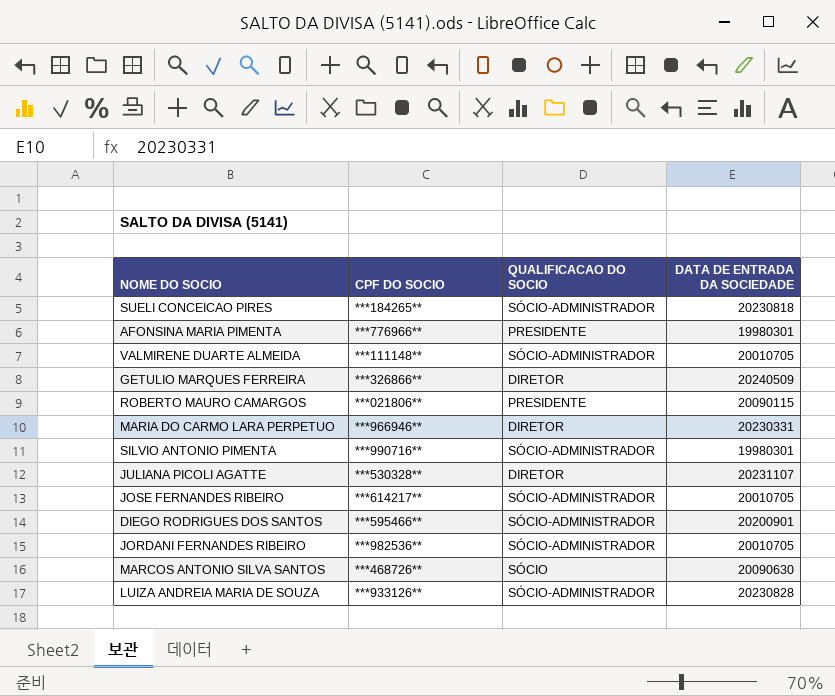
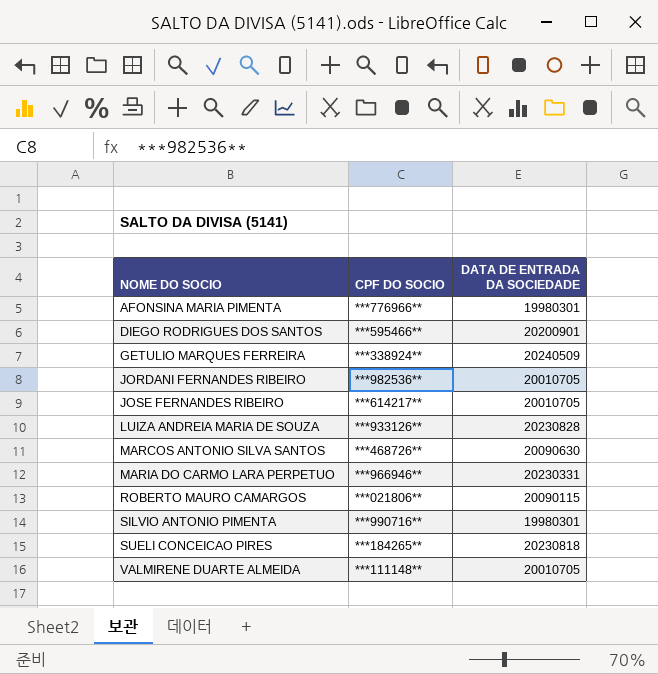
row order: none -> NOME DO SOCIO ascending
column QUALIFICACAO DO SOCIO | position: 3 -> none
row JULIANA PICOLI AGATTE: ***530328** | DIRETOR | 20231107 -> none
GETULIO MARQUES FERREIRA | CPF DO SOCIO: ***326866** -> ***338924**

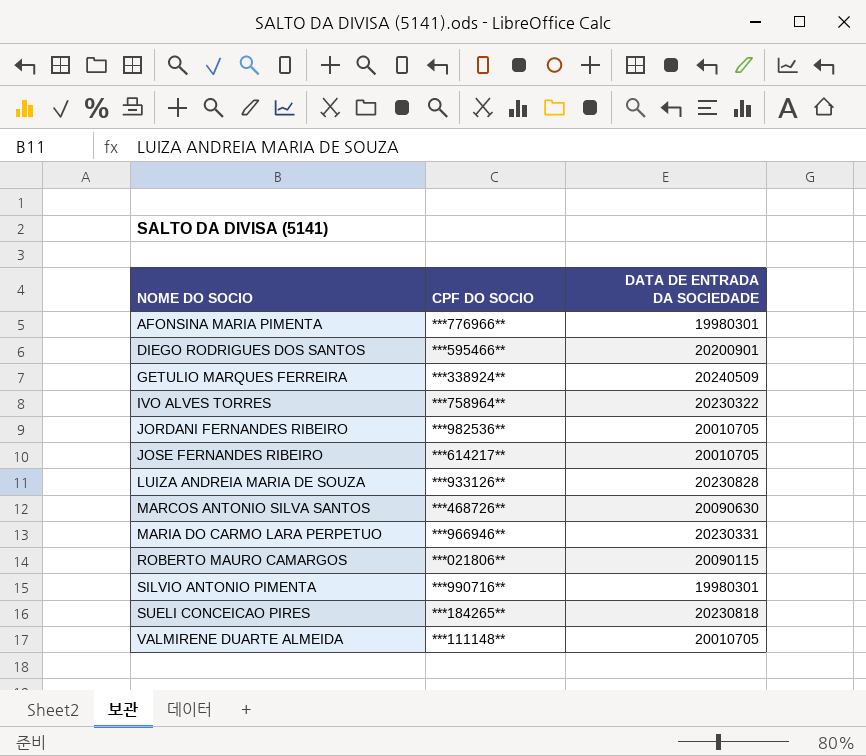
row IVO ALVES TORRES: none -> ***758964** | 20230322

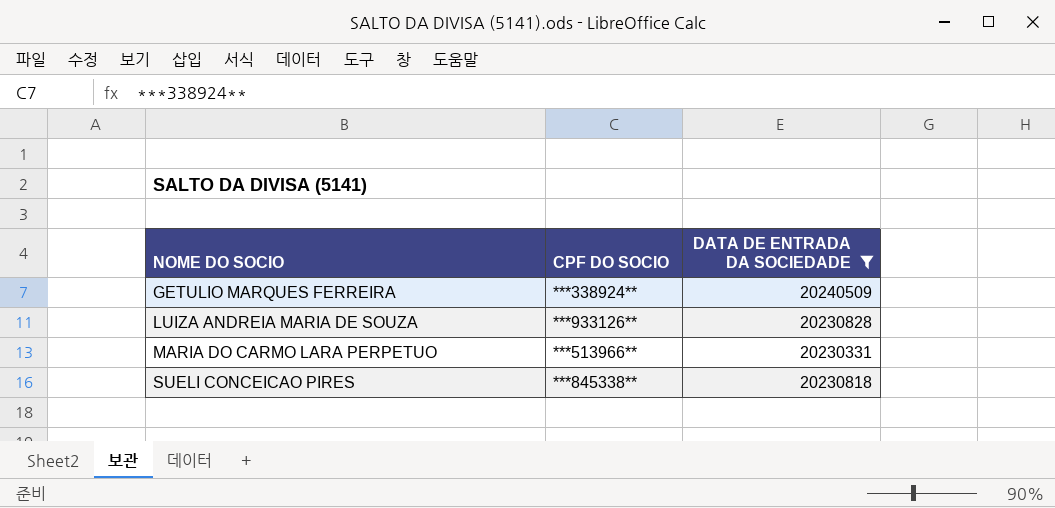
filter: none -> DATA DE ENTRADA DA SOCIEDADE >= 20230331
MARIA DO CARMO LARA PERPETUO | CPF DO SOCIO: ***966946** -> ***513966**
SUELI CONCEICAO PIRES | CPF DO SOCIO: ***184265** -> ***845338**

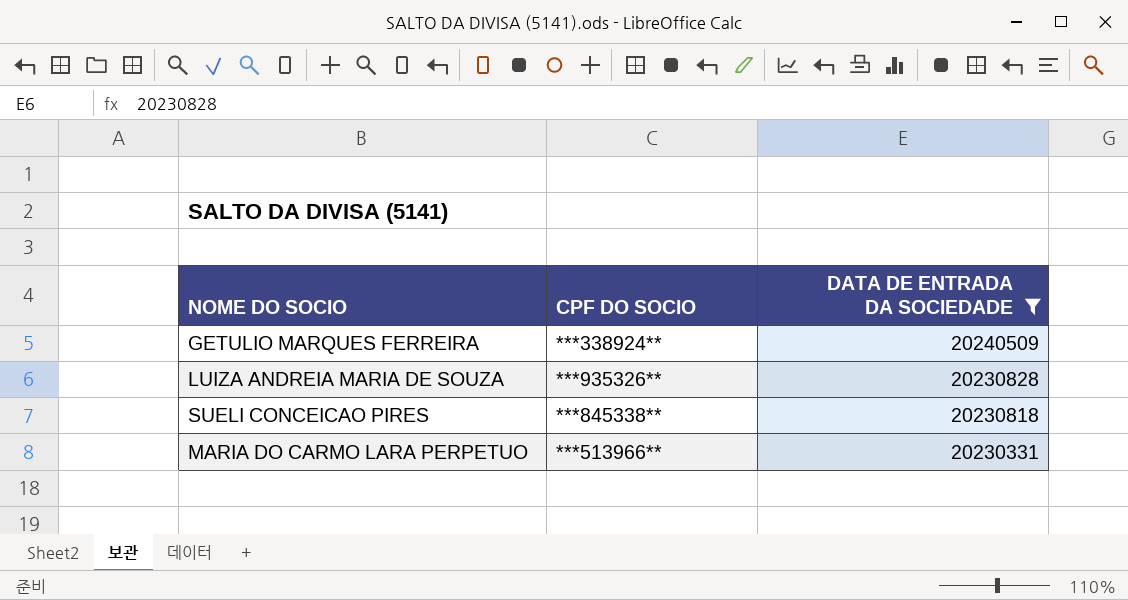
row order: NOME DO SOCIO ascending -> DATA DE ENTRADA DA SOCIEDADE descending
LUIZA ANDREIA MARIA DE SOUZA | CPF DO SOCIO: ***933126** -> ***935326**

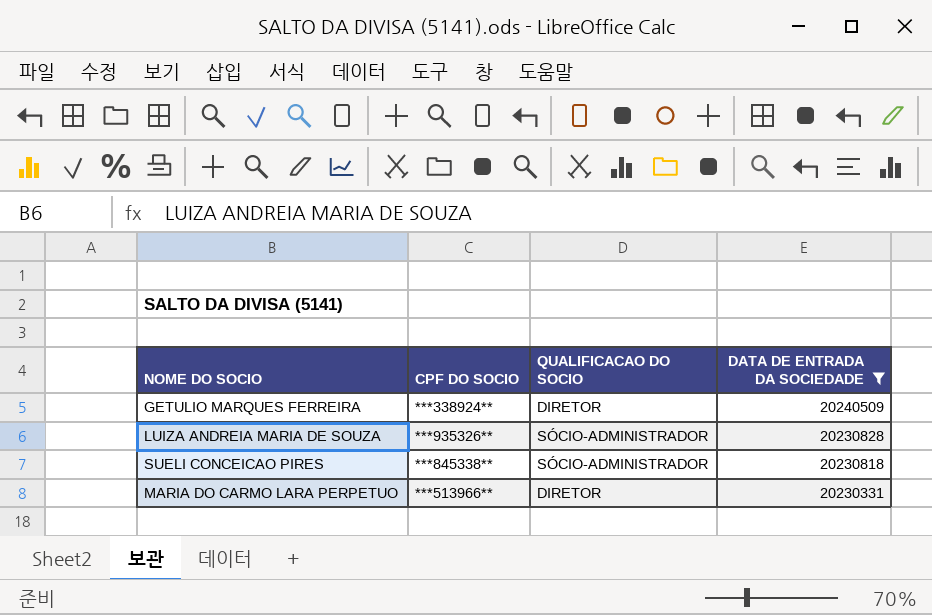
column QUALIFICACAO DO SOCIO | position: none -> 3

